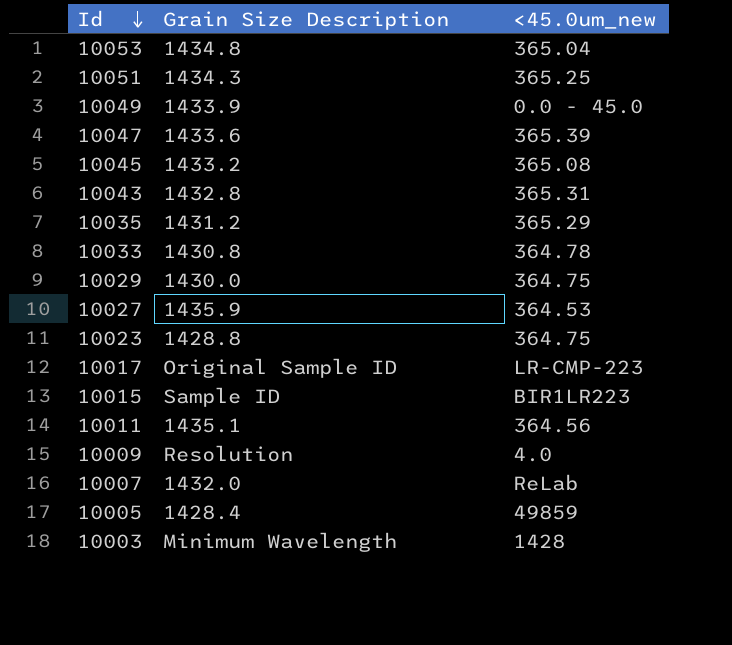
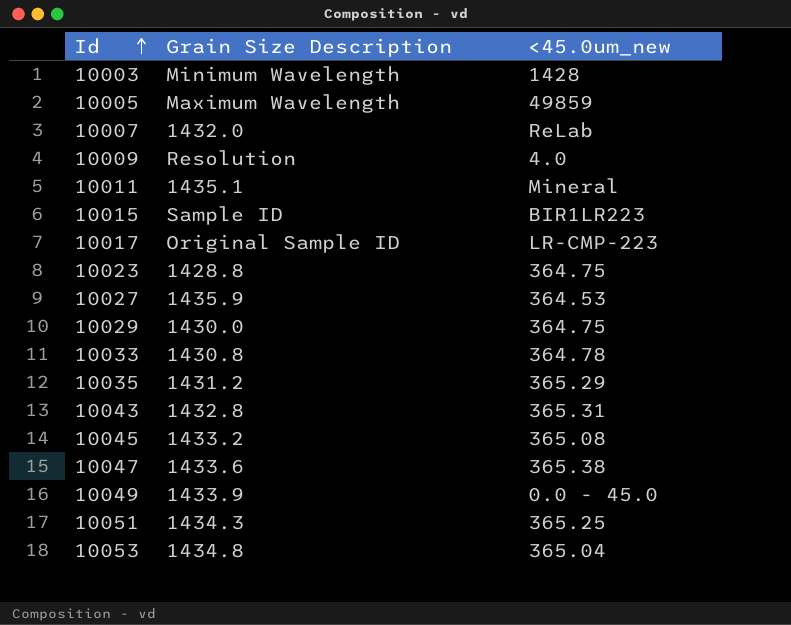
row order: Id descending -> Id ascending
10005 | Grain Size Description: 1428.4 -> Maximum Wavelength
10011 | <45.0um_new: 364.56 -> Mineral
10047 | <45.0um_new: 365.39 -> 365.38

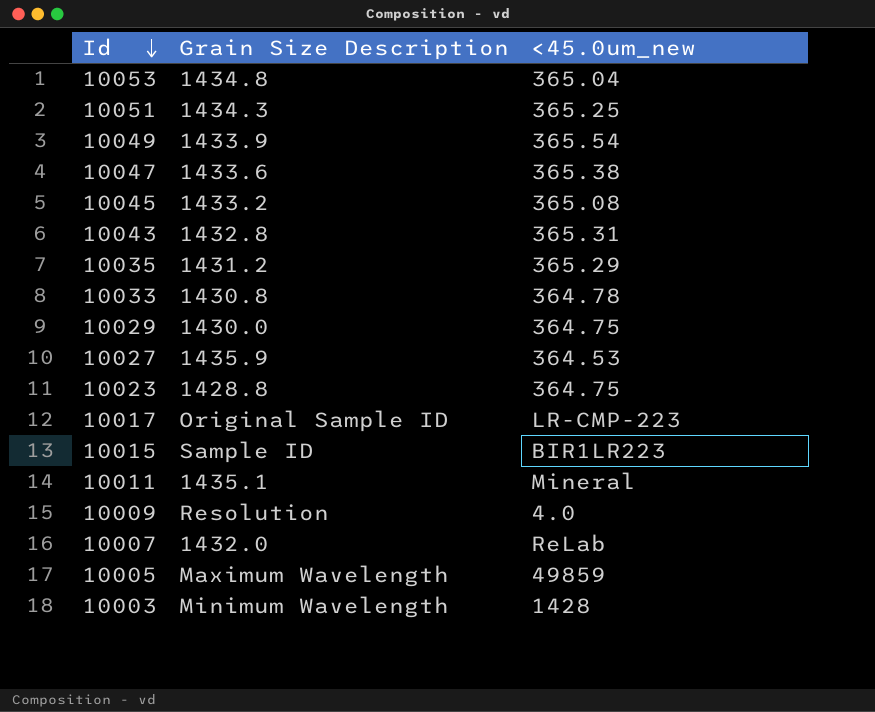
row order: Id ascending -> Id descending
10049 | <45.0um_new: 0.0 - 45.0 -> 365.54

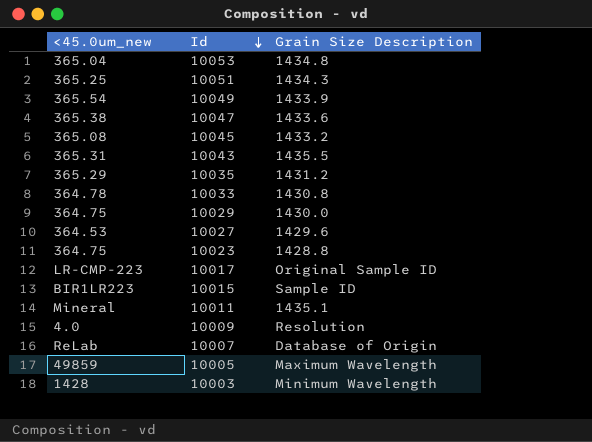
column <45.0um_new | position: 3 -> 1
10043 | Grain Size Description: 1432.8 -> 1435.5
10027 | Grain Size Description: 1435.9 -> 1429.6
10007 | Grain Size Description: 1432.0 -> Database of Origin

